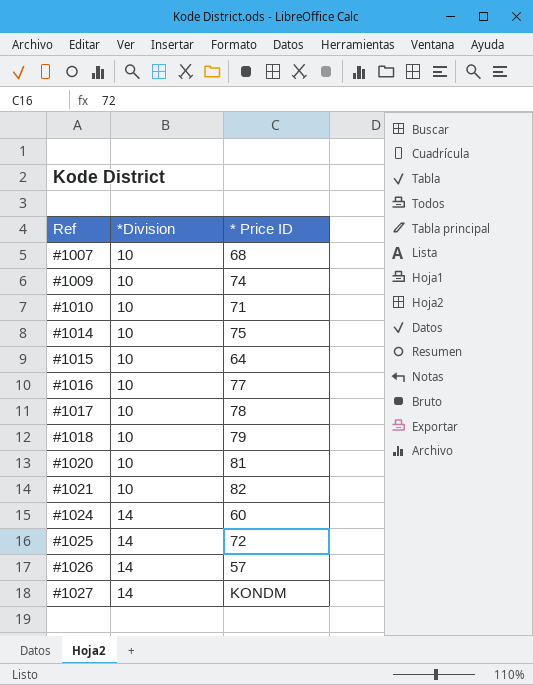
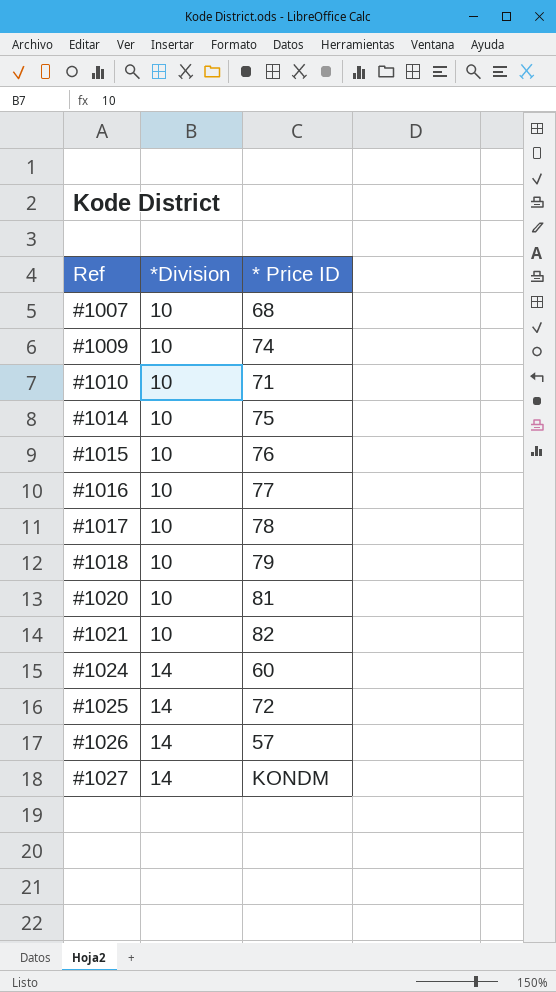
#1015 | * Price ID: 64 -> 76

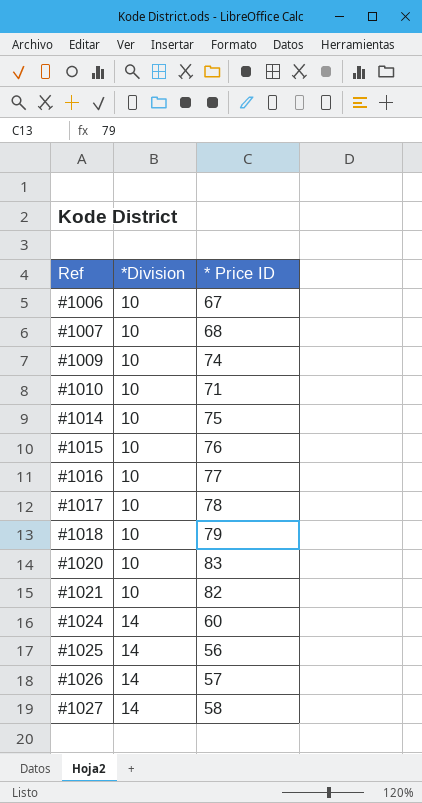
row #1006: none -> 10 | 67
#1020 | * Price ID: 81 -> 83
#1025 | * Price ID: 72 -> 56
#1027 | * Price ID: KONDM -> 58

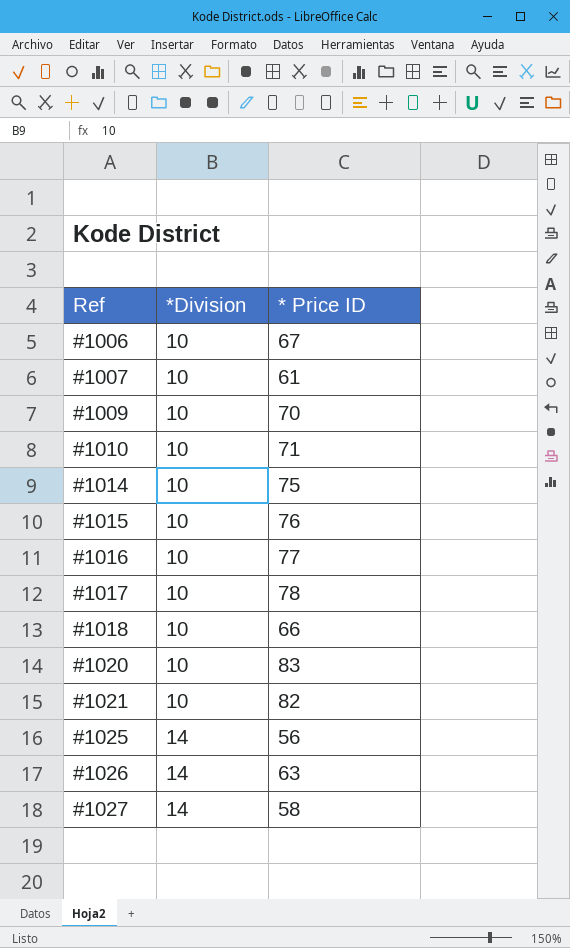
row #1024: 14 | 60 -> none
#1007 | * Price ID: 68 -> 61
#1009 | * Price ID: 74 -> 70
#1018 | * Price ID: 79 -> 66
#1026 | * Price ID: 57 -> 63

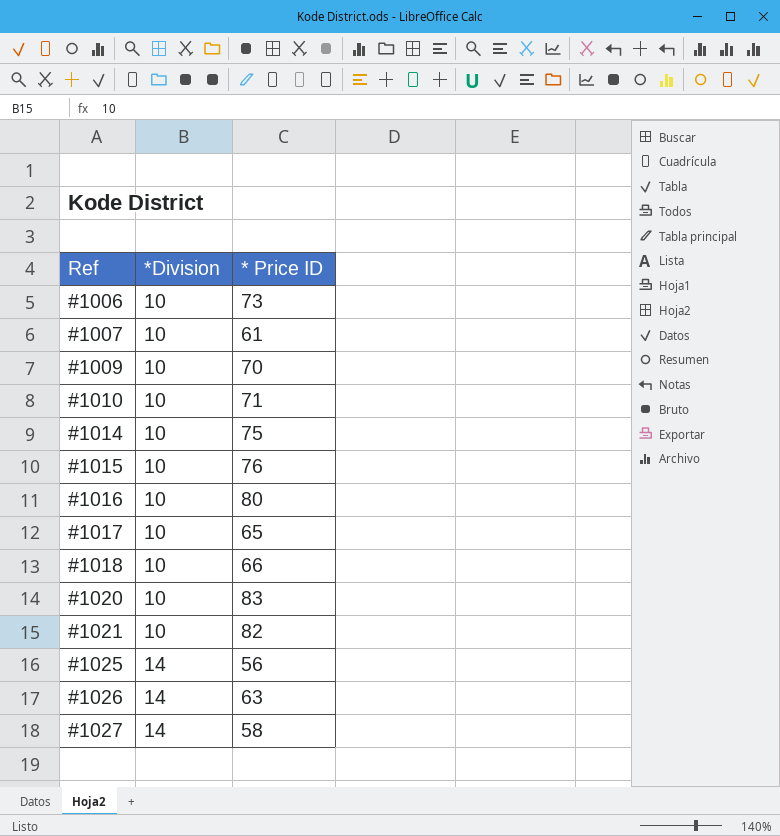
#1006 | * Price ID: 67 -> 73
#1016 | * Price ID: 77 -> 80
#1017 | * Price ID: 78 -> 65

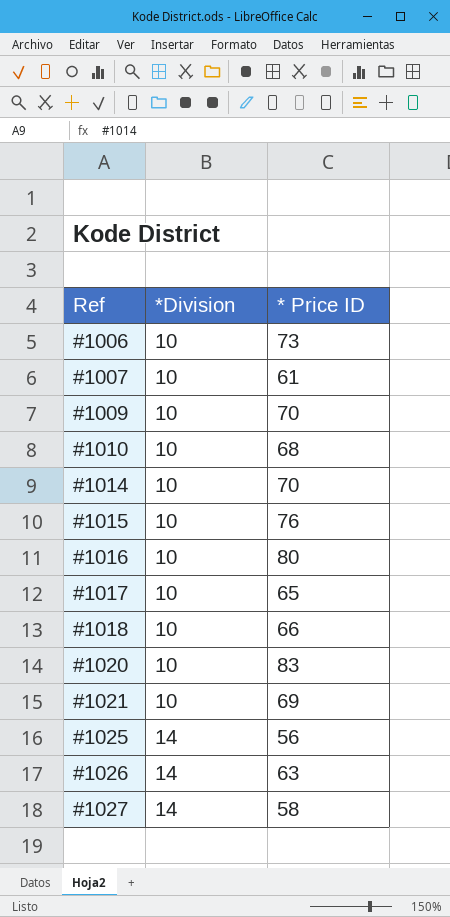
#1010 | * Price ID: 71 -> 68
#1014 | * Price ID: 75 -> 70
#1021 | * Price ID: 82 -> 69

